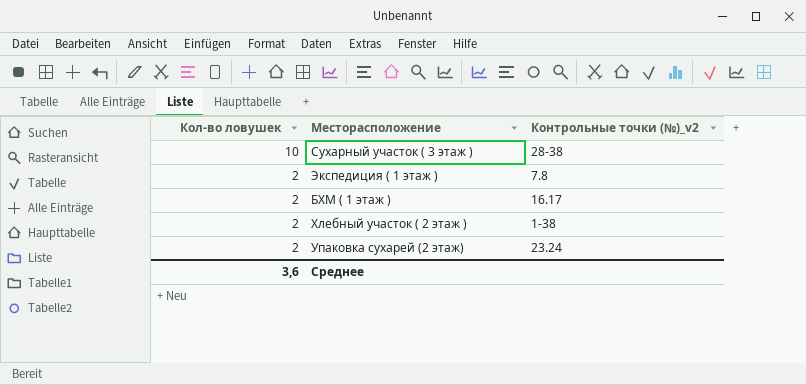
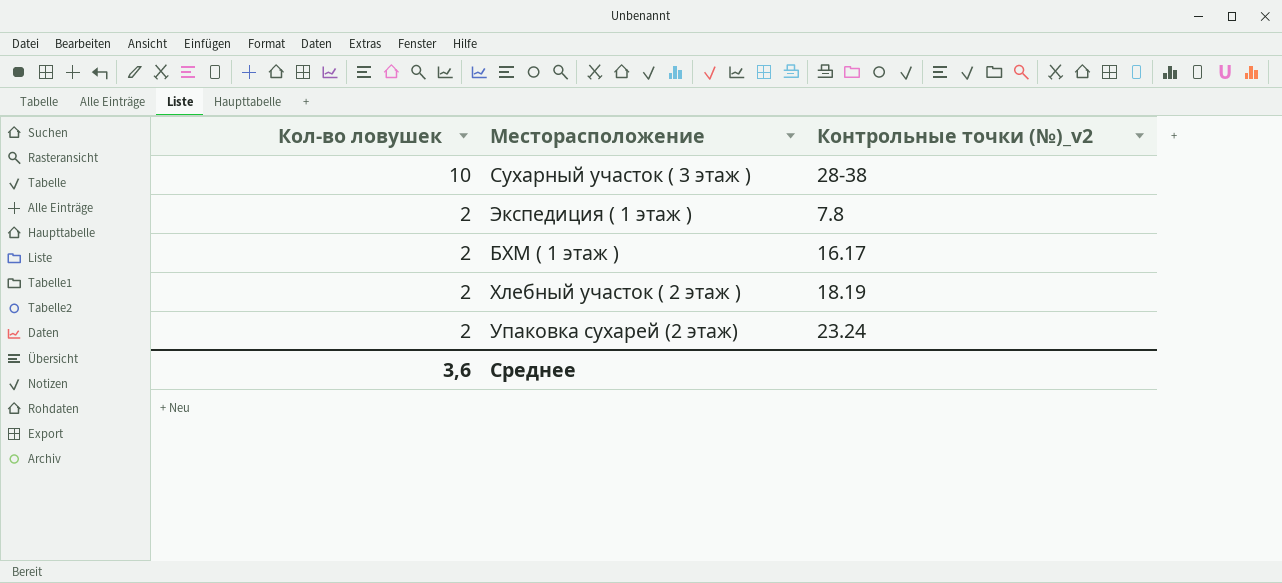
Хлебный участок ( 2 этаж ) | Контрольные точки (№)_v2: 1-38 -> 18.19

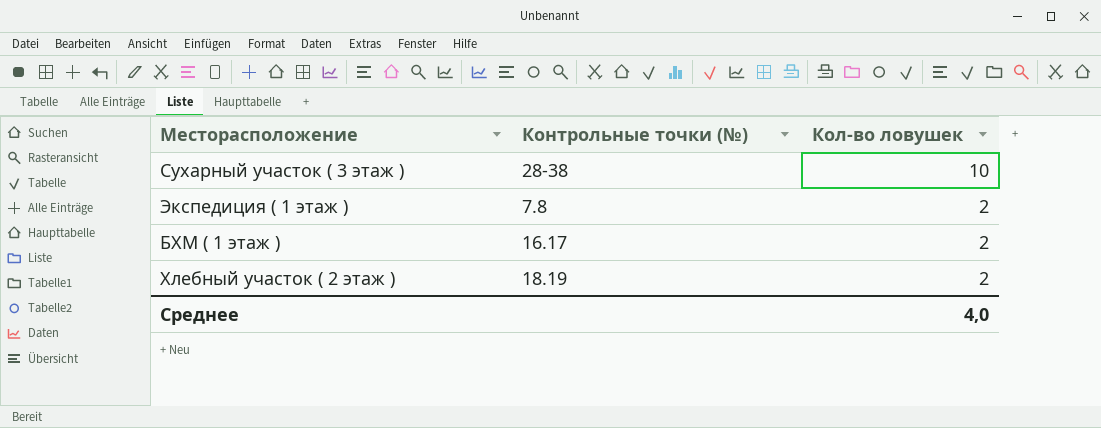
column name: Контрольные точки (№)_v2 -> Контрольные точки (№)
column Кол-во ловушек | position: 1 -> 3
row Упаковка сухарей (2 этаж): 2 | 23.24 -> none
Среднее | Кол-во ловушек: 3,6 -> 4,0

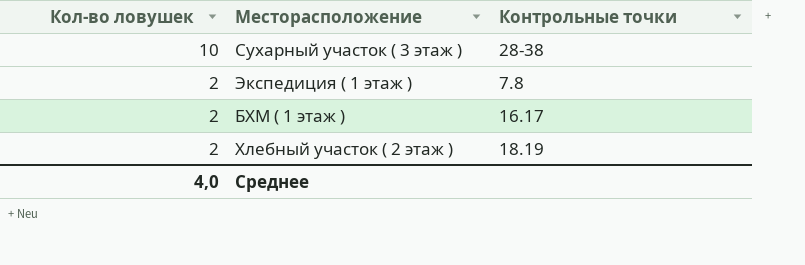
column Кол-во ловушек | position: 3 -> 1
column name: Контрольные точки (№) -> Контрольные точки

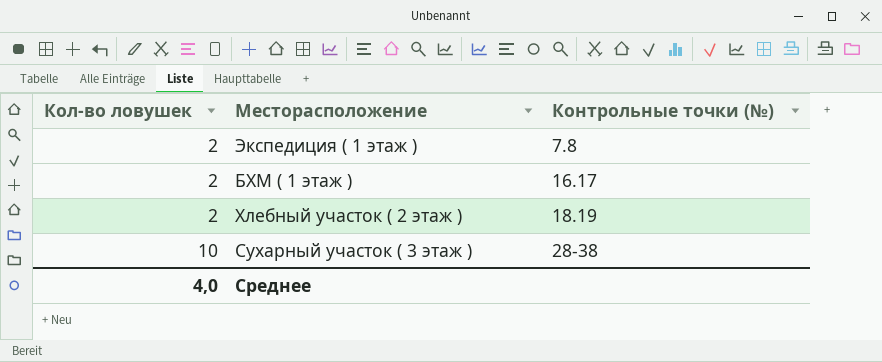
row order: Кол-во ловушек descending -> Кол-во ловушек ascending
column name: Контрольные точки -> Контрольные точки (№)

